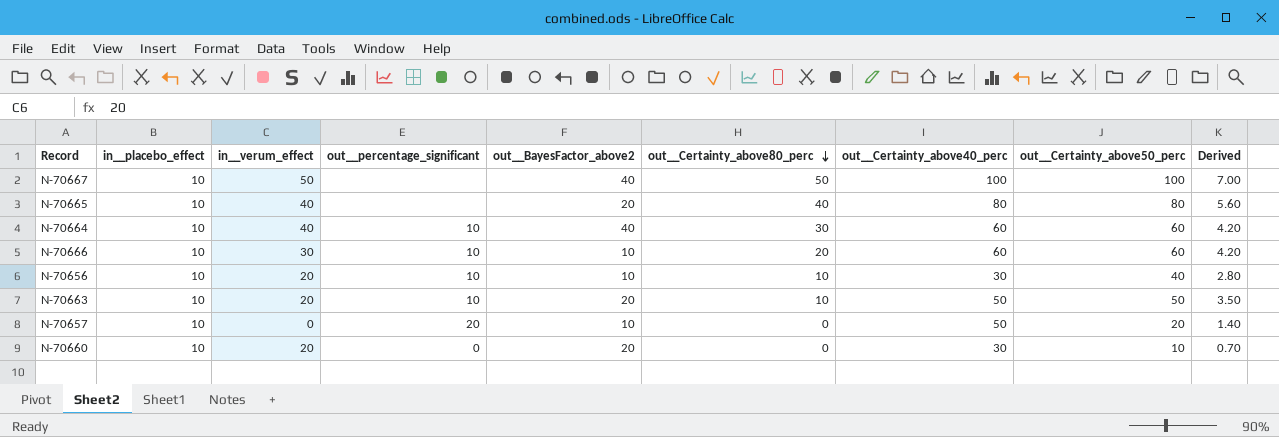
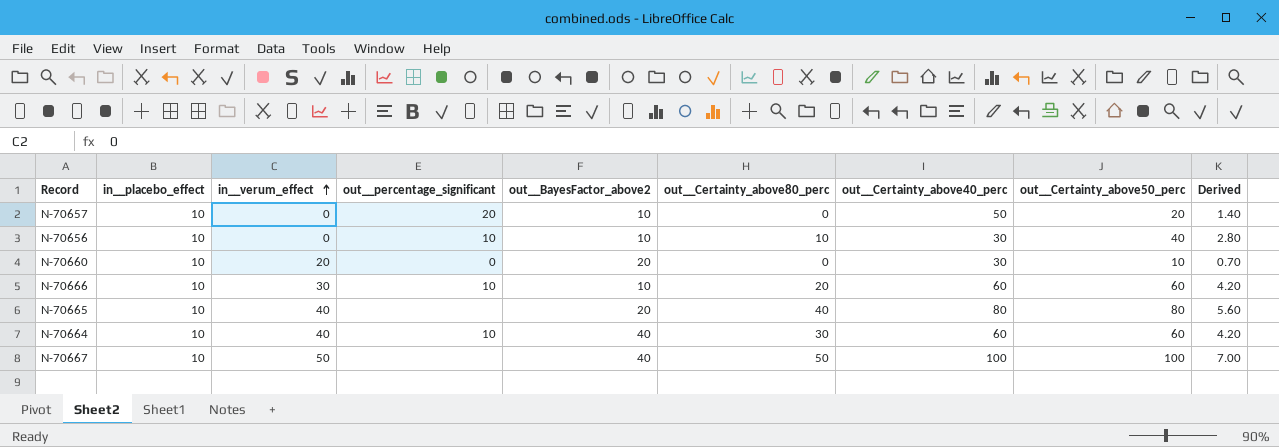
row order: out__Certainty_above80_perc descending -> in__verum_effect ascending
row N-70663: 10 | 20 | 10 | 20 | 10 | 50 | 50 | 3.50 -> none
N-70656 | in__verum_effect: 20 -> 0

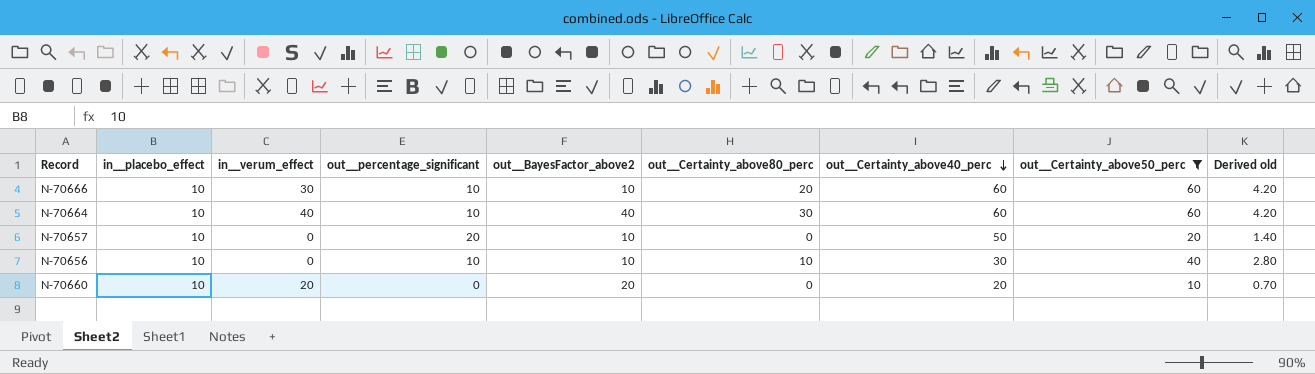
filter: none -> out__Certainty_above50_perc <= 60
row order: in__verum_effect ascending -> out__Certainty_above40_perc descending
column name: Derived -> Derived old
N-70660 | out__Certainty_above40_perc: 30 -> 20

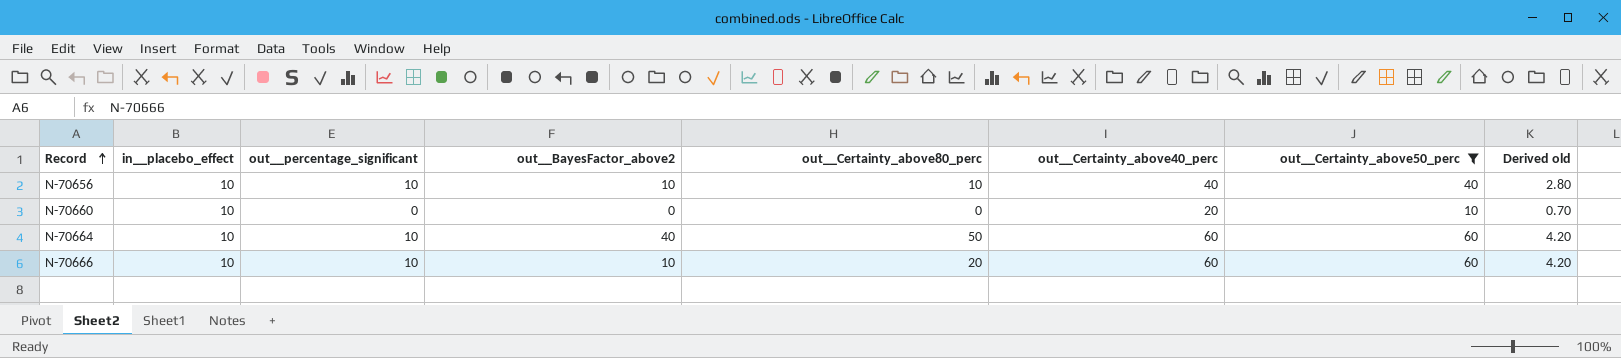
row order: out__Certainty_above40_perc descending -> Record ascending
column in__verum_effect | position: 3 -> none
row N-70657: 10 | 0 | 20 | 10 | 0 | 50 | 20 | 1.40 -> none
N-70656 | out__Certainty_above40_perc: 30 -> 40
N-70660 | out__BayesFactor_above2: 20 -> 0
N-70664 | out__Certainty_above80_perc: 30 -> 50

